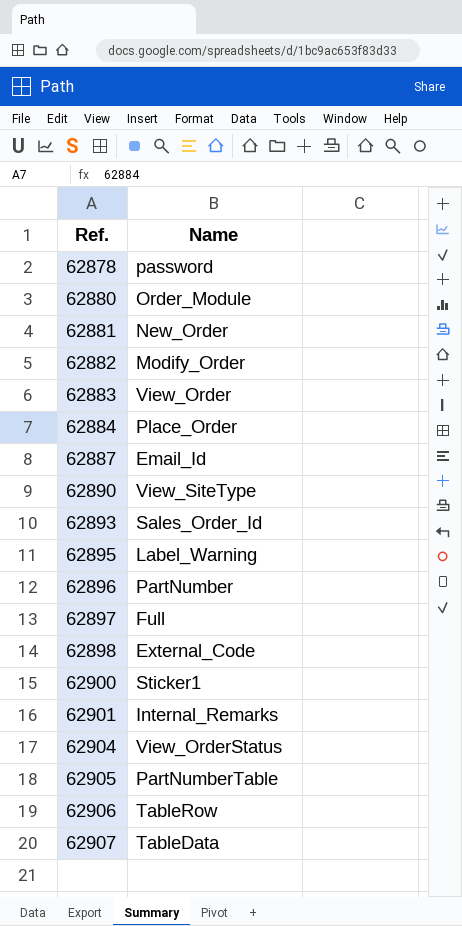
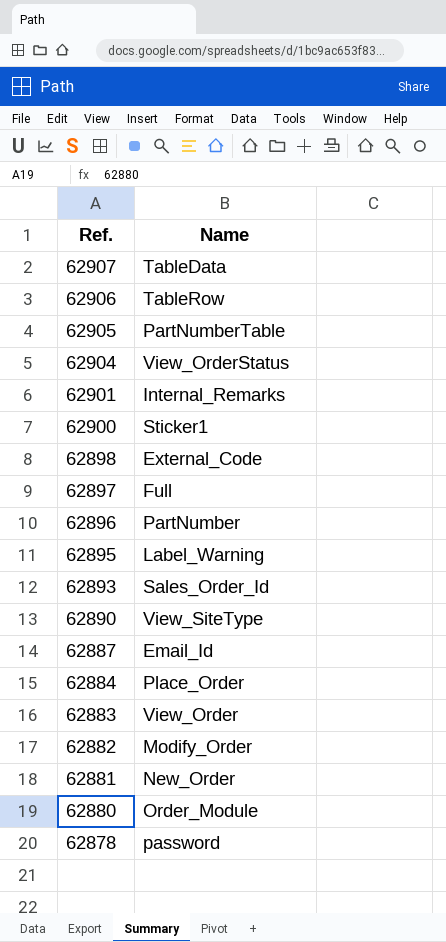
row order: Ref. ascending -> Ref. descending

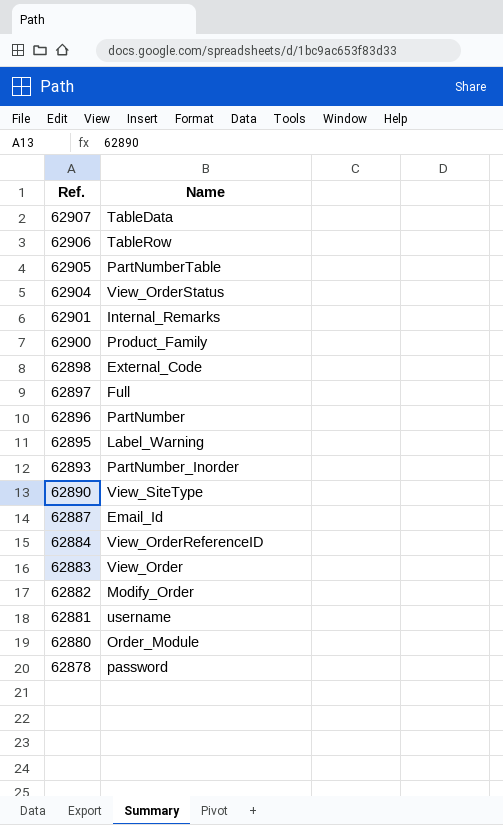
62900 | Name: Sticker1 -> Product_Family
62893 | Name: Sales_Order_Id -> PartNumber_Inorder
62884 | Name: Place_Order -> View_OrderReferenceID
62881 | Name: New_Order -> username

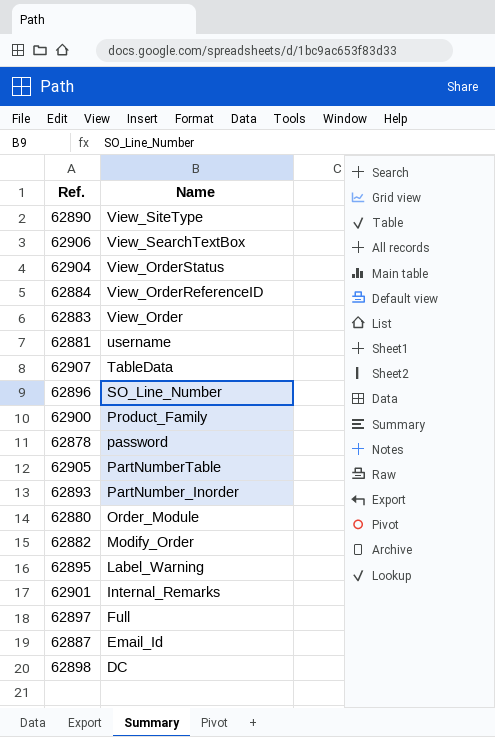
row order: Ref. descending -> Name descending
62906 | Name: TableRow -> View_SearchTextBox
62896 | Name: PartNumber -> SO_Line_Number
62898 | Name: External_Code -> DC

